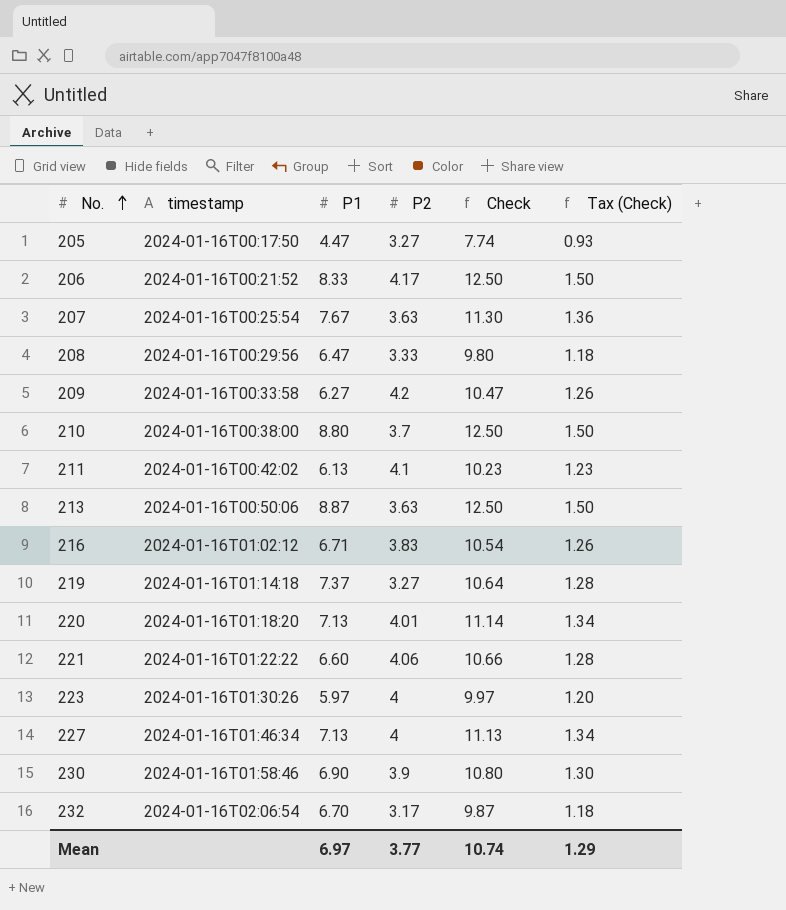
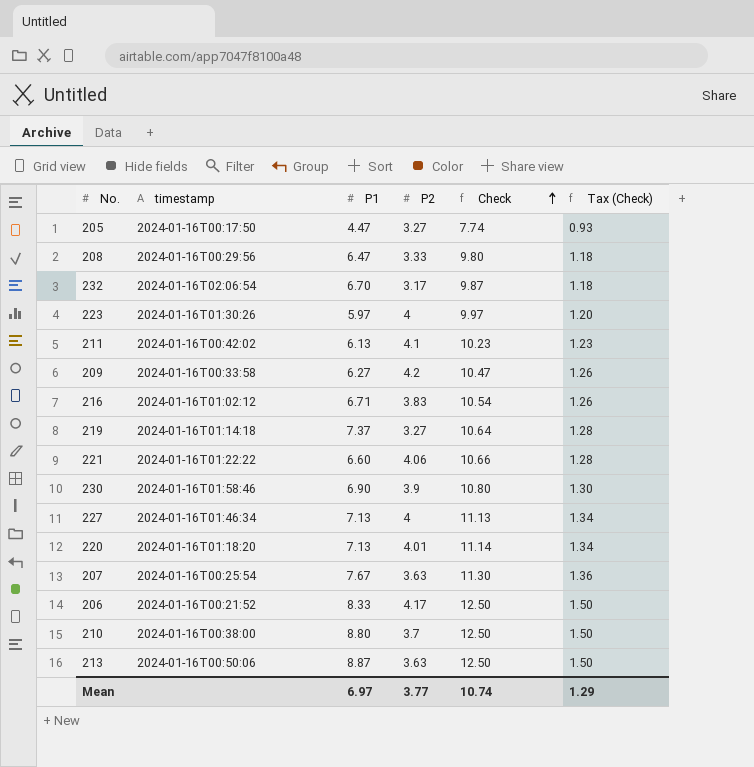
row order: No. ascending -> Check ascending

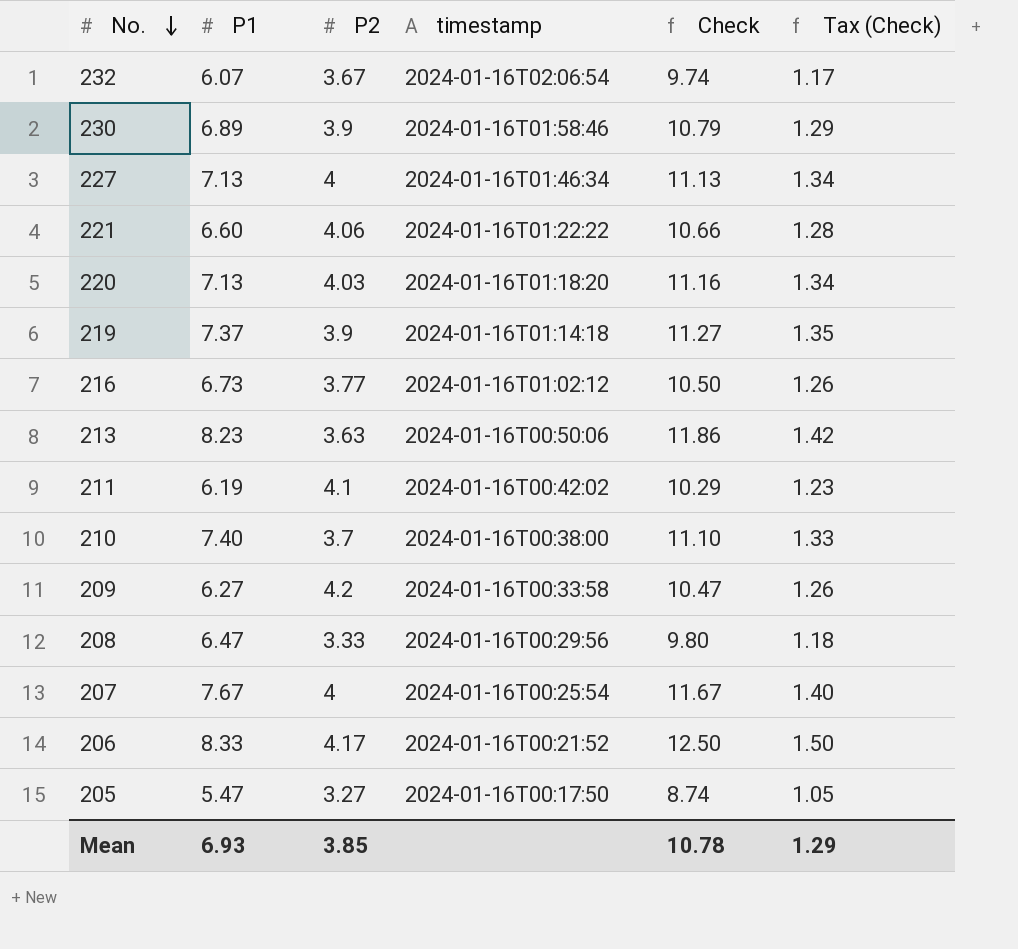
row order: Check ascending -> No. descending
column timestamp | position: 2 -> 4
row 223: 2024-01-16T01:30:26 | 5.97 | 4 | 9.97 | 1.20 -> none
232 | P1: 6.70 -> 6.07
232 | P2: 3.17 -> 3.67
232 | Check: 9.87 -> 9.74
232 | Tax (Check): 1.18 -> 1.17
230 | P1: 6.90 -> 6.89
230 | Check: 10.80 -> 10.79
230 | Tax (Check): 1.30 -> 1.29
220 | P2: 4.01 -> 4.03
220 | Check: 11.14 -> 11.16
219 | P2: 3.27 -> 3.9
219 | Check: 10.64 -> 11.27
219 | Tax (Check): 1.28 -> 1.35
216 | P1: 6.71 -> 6.73
216 | P2: 3.83 -> 3.77
216 | Check: 10.54 -> 10.50
213 | P1: 8.87 -> 8.23
213 | Check: 12.50 -> 11.86
213 | Tax (Check): 1.50 -> 1.42
211 | P1: 6.13 -> 6.19
211 | Check: 10.23 -> 10.29
210 | P1: 8.80 -> 7.40
210 | Check: 12.50 -> 11.10
210 | Tax (Check): 1.50 -> 1.33
207 | P2: 3.63 -> 4
207 | Check: 11.30 -> 11.67
207 | Tax (Check): 1.36 -> 1.40
205 | P1: 4.47 -> 5.47
205 | Check: 7.74 -> 8.74
205 | Tax (Check): 0.93 -> 1.05
Mean | P1: 6.97 -> 6.93
Mean | P2: 3.77 -> 3.85
Mean | Check: 10.74 -> 10.78

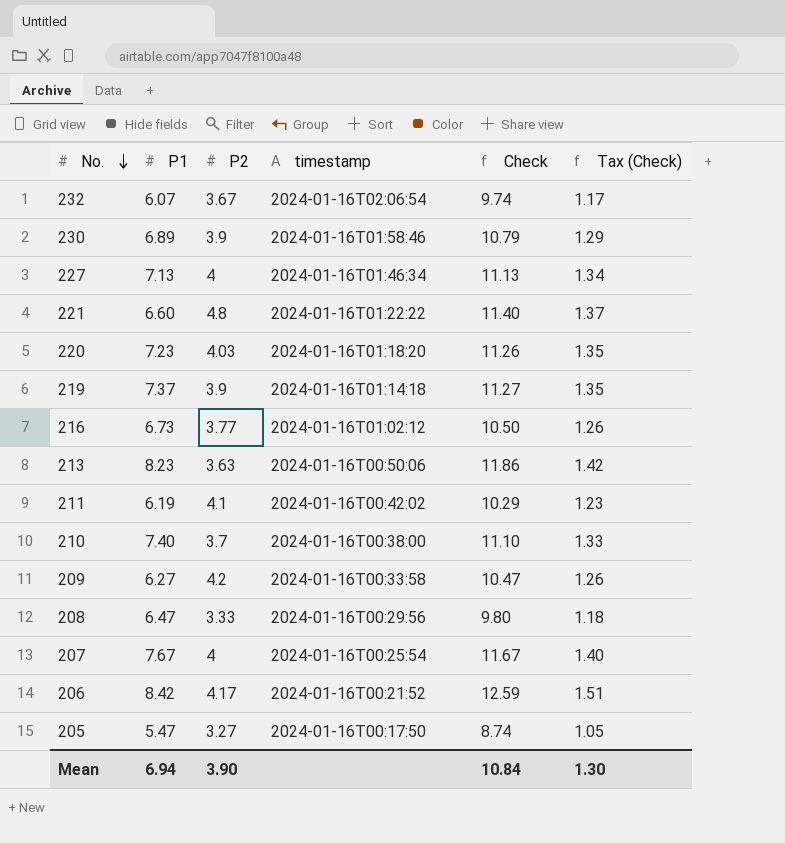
221 | P2: 4.06 -> 4.8
221 | Check: 10.66 -> 11.40
221 | Tax (Check): 1.28 -> 1.37
220 | P1: 7.13 -> 7.23
220 | Check: 11.16 -> 11.26
220 | Tax (Check): 1.34 -> 1.35
206 | P1: 8.33 -> 8.42
206 | Check: 12.50 -> 12.59
206 | Tax (Check): 1.50 -> 1.51
Mean | P1: 6.93 -> 6.94
Mean | P2: 3.85 -> 3.90
Mean | Check: 10.78 -> 10.84
Mean | Tax (Check): 1.29 -> 1.30

